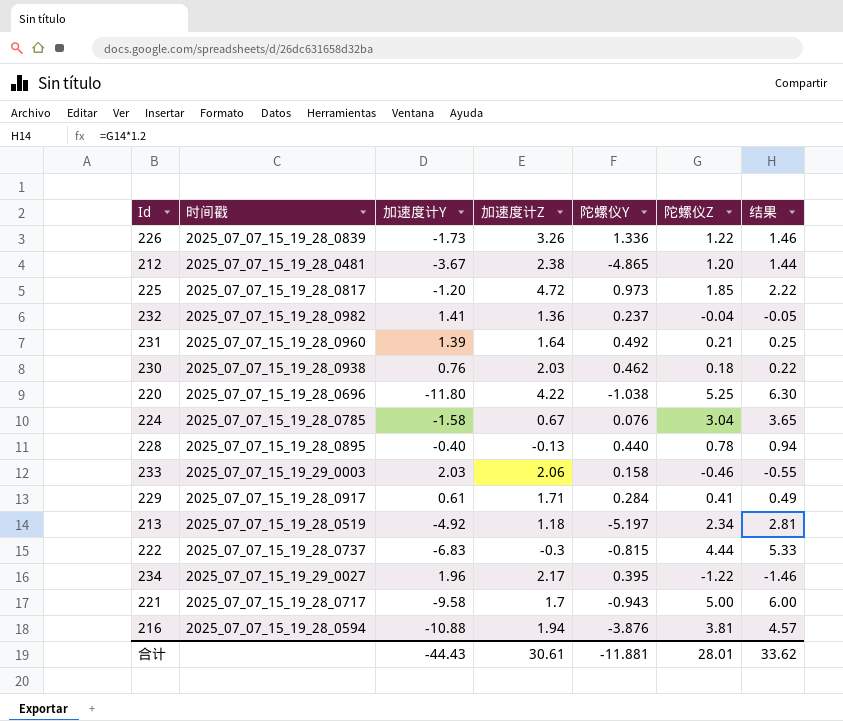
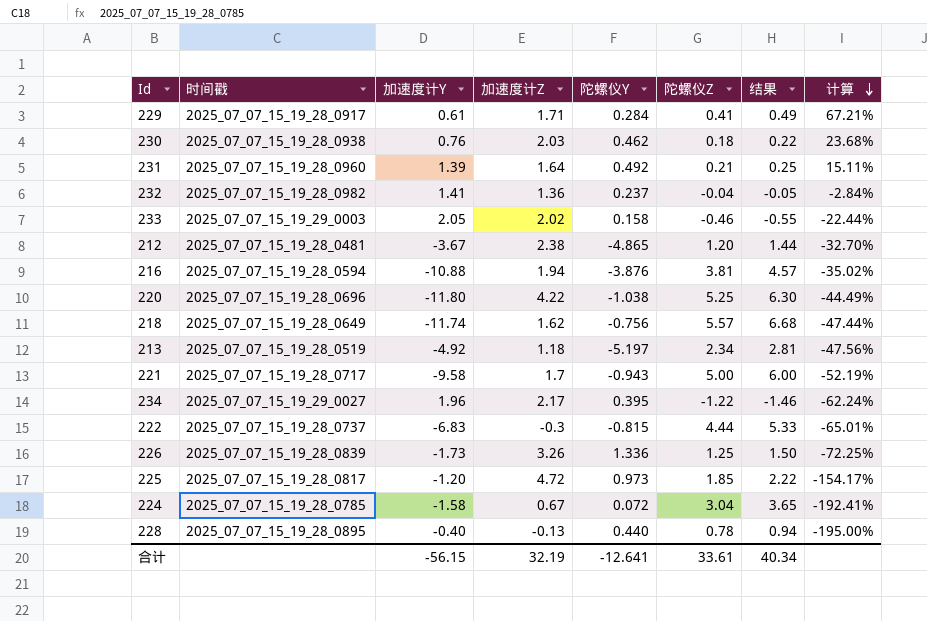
row order: none -> 计算 descending
column 计算 | formula: none -> [陀螺仪Z] / [加速度计Y]
233 | 加速度计Y: 2.03 -> 2.05
233 | 加速度计Z: 2.06 -> 2.02
row 218: none -> 2025_07_07_15_19_28_0649 | -11.74 | 1.62 | -0.756 | 5.57 | 6.68 | -47.44%
226 | 陀螺仪Z: 1.22 -> 1.25
226 | 结果: 1.46 -> 1.50
224 | 陀螺仪Y: 0.076 -> 0.072
合计 | 加速度计Y: -44.43 -> -56.15
合计 | 加速度计Z: 30.61 -> 32.19
合计 | 陀螺仪Y: -11.881 -> -12.641
合计 | 陀螺仪Z: 28.01 -> 33.61
合计 | 结果: 33.62 -> 40.34

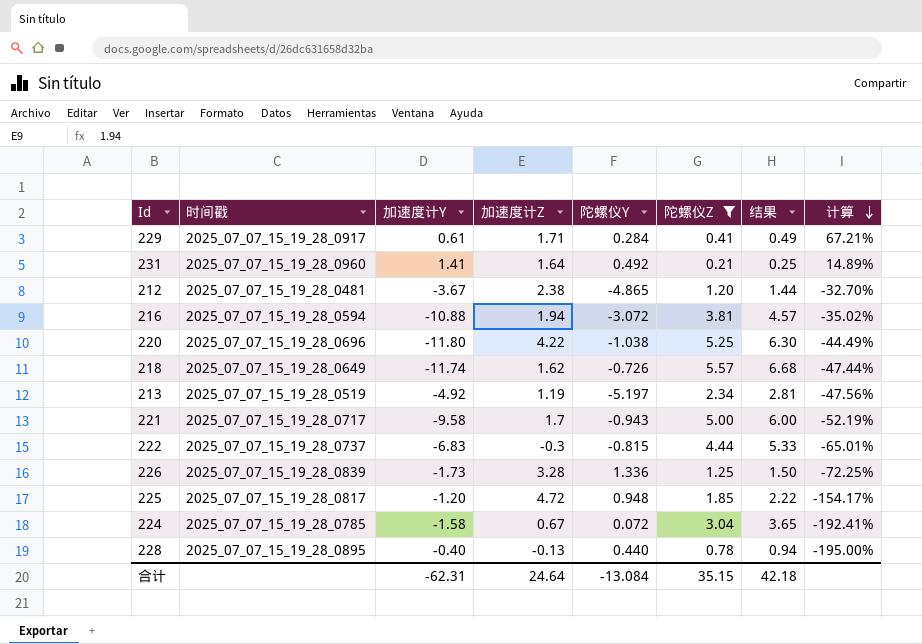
filter: none -> 陀螺仪Z >= 0.21
231 | 加速度计Y: 1.39 -> 1.41
231 | 计算: 15.11% -> 14.89%
216 | 陀螺仪Y: -3.876 -> -3.072
218 | 陀螺仪Y: -0.756 -> -0.726
213 | 加速度计Z: 1.18 -> 1.19
226 | 加速度计Z: 3.26 -> 3.28
225 | 陀螺仪Y: 0.973 -> 0.948
合计 | 加速度计Y: -56.15 -> -62.31
合计 | 加速度计Z: 32.19 -> 24.64
合计 | 陀螺仪Y: -12.641 -> -13.084
合计 | 陀螺仪Z: 33.61 -> 35.15
合计 | 结果: 40.34 -> 42.18

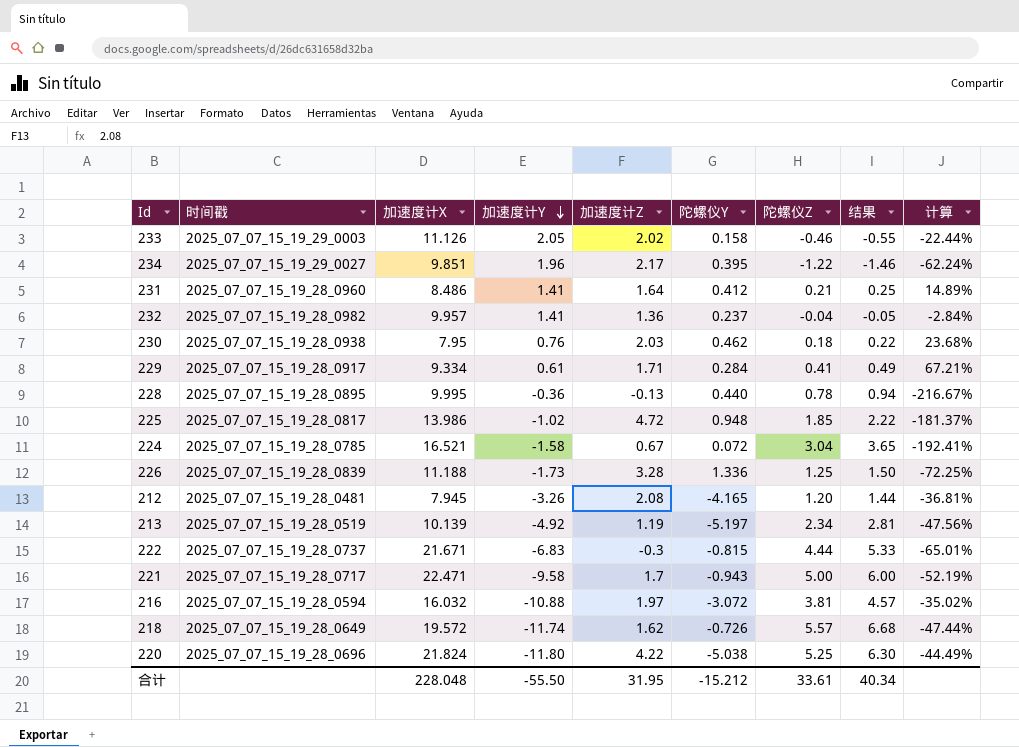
filter: 陀螺仪Z >= 0.21 -> none
row order: 计算 descending -> 加速度计Y descending
column 加速度计X | position: none -> 3
231 | 陀螺仪Y: 0.492 -> 0.412
228 | 加速度计Y: -0.40 -> -0.36
228 | 计算: -195.00% -> -216.67%
225 | 加速度计Y: -1.20 -> -1.02
225 | 计算: -154.17% -> -181.37%
212 | 加速度计Y: -3.67 -> -3.26
212 | 加速度计Z: 2.38 -> 2.08
212 | 陀螺仪Y: -4.865 -> -4.165
212 | 计算: -32.70% -> -36.81%
216 | 加速度计Z: 1.94 -> 1.97
220 | 陀螺仪Y: -1.038 -> -5.038
合计 | 加速度计Y: -62.31 -> -55.50
合计 | 加速度计Z: 24.64 -> 31.95
合计 | 陀螺仪Y: -13.084 -> -15.212
合计 | 陀螺仪Z: 35.15 -> 33.61
合计 | 结果: 42.18 -> 40.34

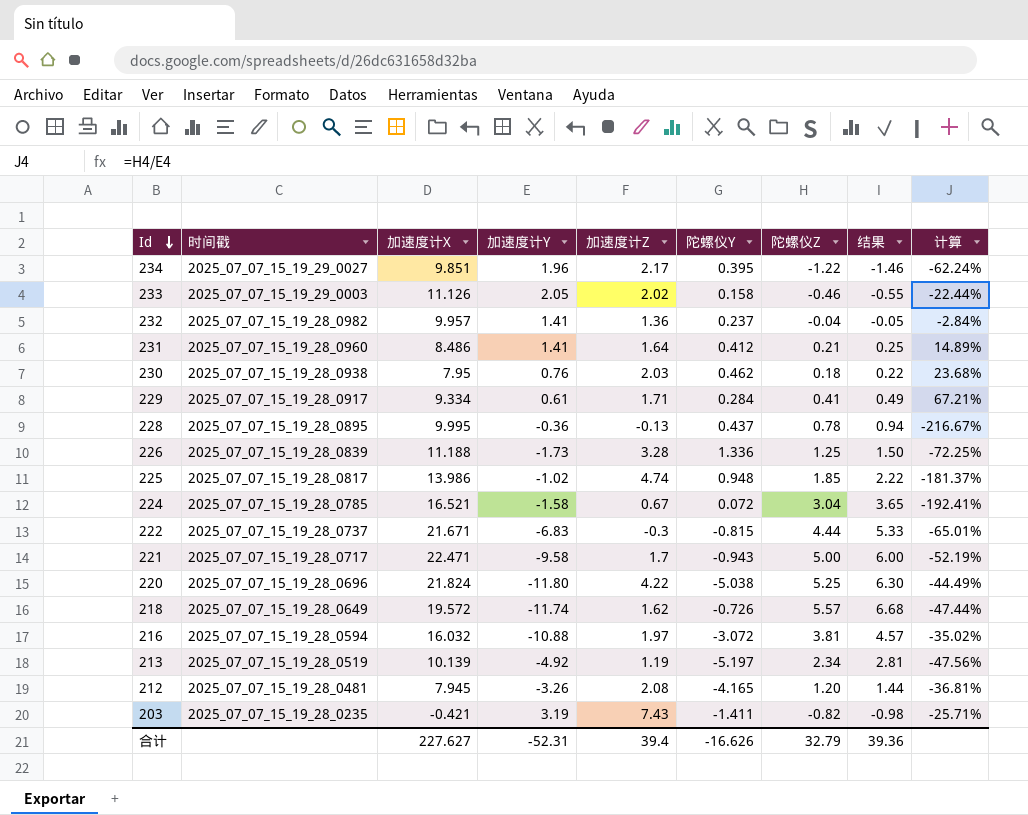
row order: 加速度计Y descending -> Id descending
228 | 陀螺仪Y: 0.440 -> 0.437
225 | 加速度计Z: 4.72 -> 4.74
row 203: none -> 2025_07_07_15_19_28_0235 | -0.421 | 3.19 | 7.43 | -1.411 | -0.82 | -0.98 | -25.71%
合计 | 加速度计X: 228.048 -> 227.627
合计 | 加速度计Y: -55.50 -> -52.31
合计 | 加速度计Z: 31.95 -> 39.4
合计 | 陀螺仪Y: -15.212 -> -16.626
合计 | 陀螺仪Z: 33.61 -> 32.79
合计 | 结果: 40.34 -> 39.36

